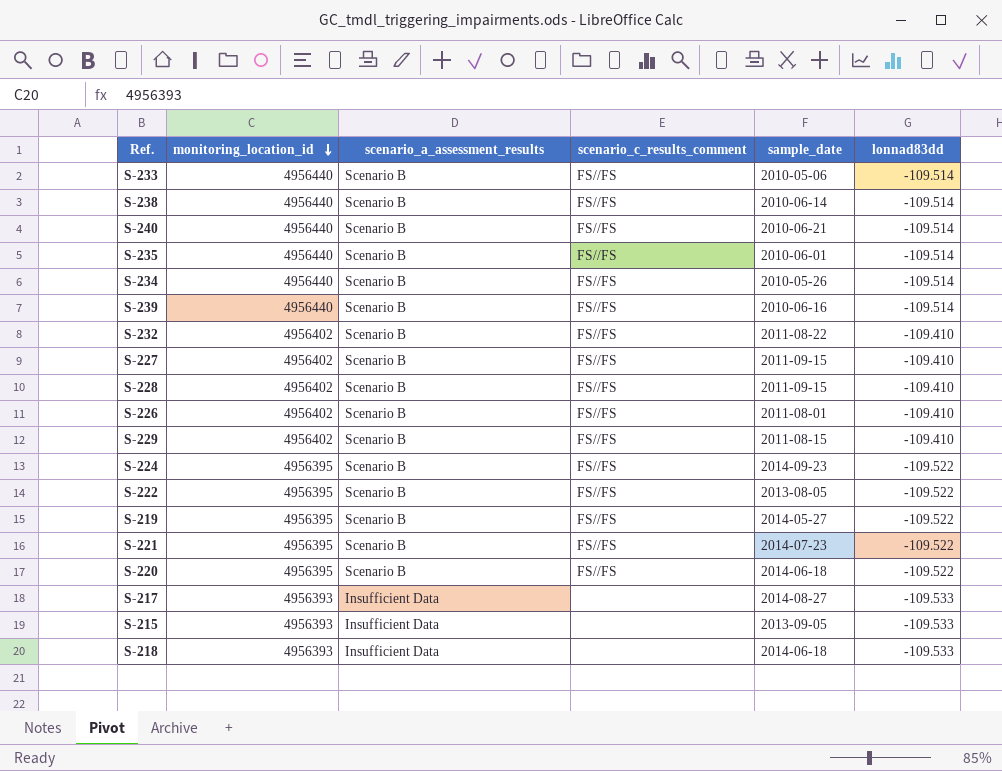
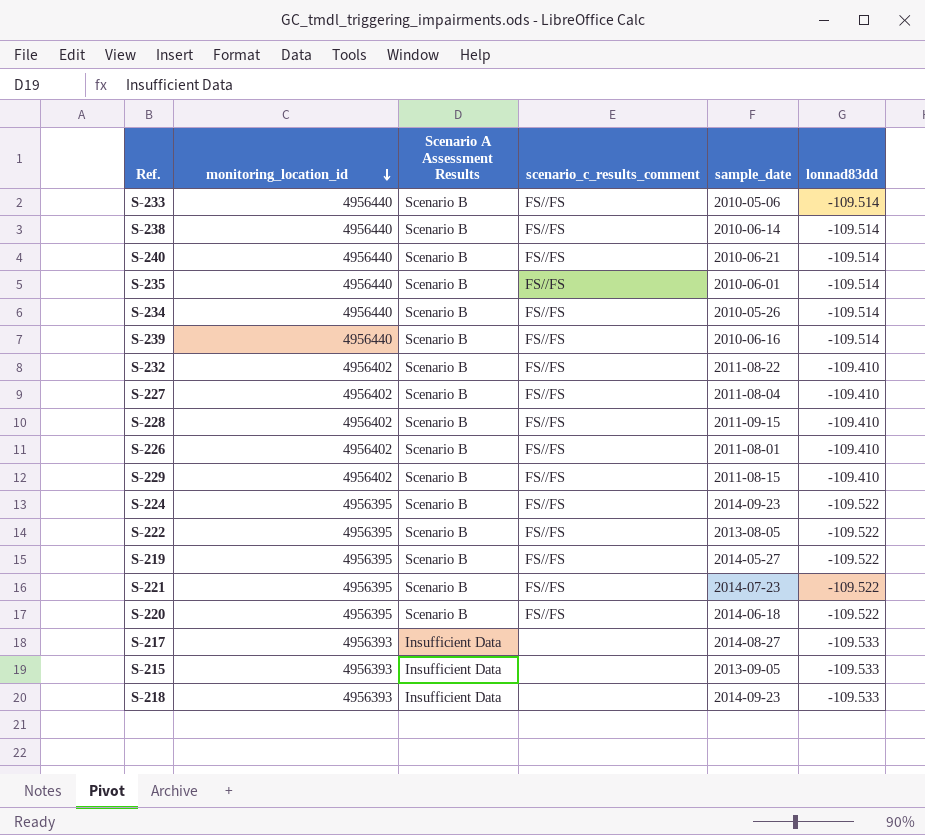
column name: scenario_a_assessment_results -> Scenario A Assessment Results
S-227 | sample_date: 2011-09-15 -> 2011-08-04
S-218 | sample_date: 2014-06-18 -> 2014-09-23

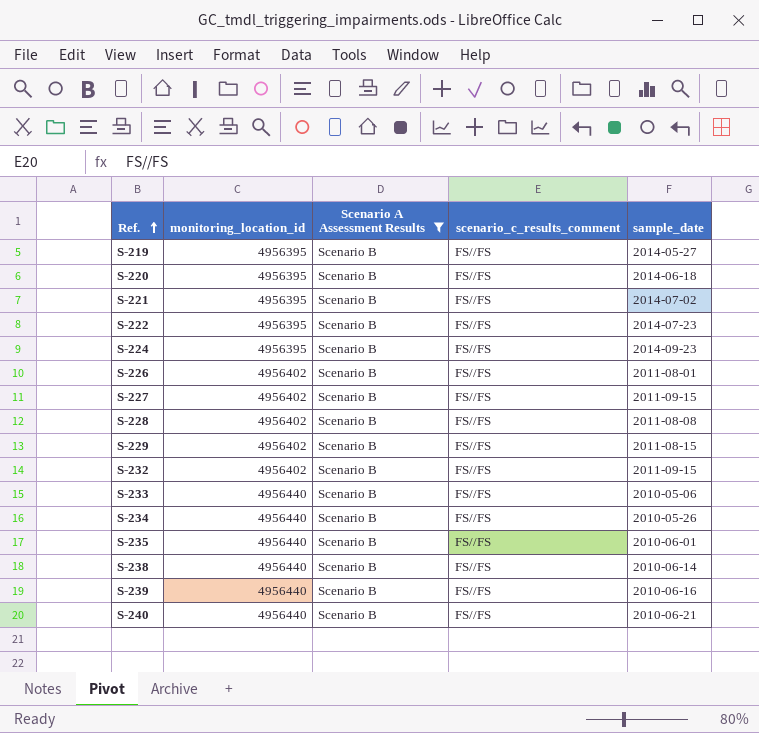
filter: none -> Scenario A Assessment Results = Scenario B
row order: monitoring_location_id descending -> Ref. ascending
column lonnad83dd | position: 6 -> none
S-221 | sample_date: 2014-07-23 -> 2014-07-02
S-222 | sample_date: 2013-08-05 -> 2014-07-23
S-227 | sample_date: 2011-08-04 -> 2011-09-15
S-228 | sample_date: 2011-09-15 -> 2011-08-08
S-232 | sample_date: 2011-08-22 -> 2011-09-15

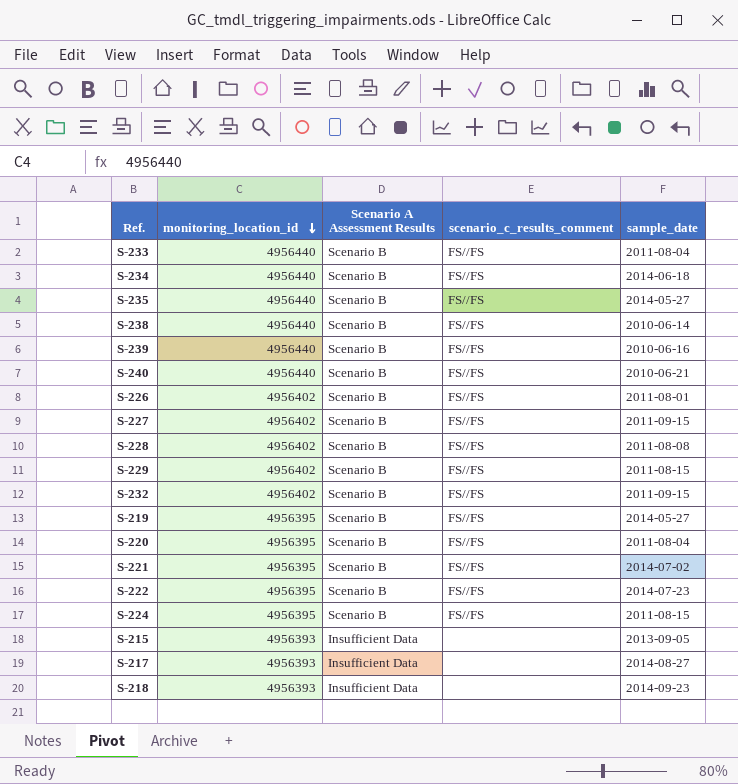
filter: Scenario A Assessment Results = Scenario B -> none
row order: Ref. ascending -> monitoring_location_id descending
S-233 | sample_date: 2010-05-06 -> 2011-08-04
S-234 | sample_date: 2010-05-26 -> 2014-06-18
S-235 | sample_date: 2010-06-01 -> 2014-05-27
S-220 | sample_date: 2014-06-18 -> 2011-08-04
S-224 | sample_date: 2014-09-23 -> 2011-08-15

